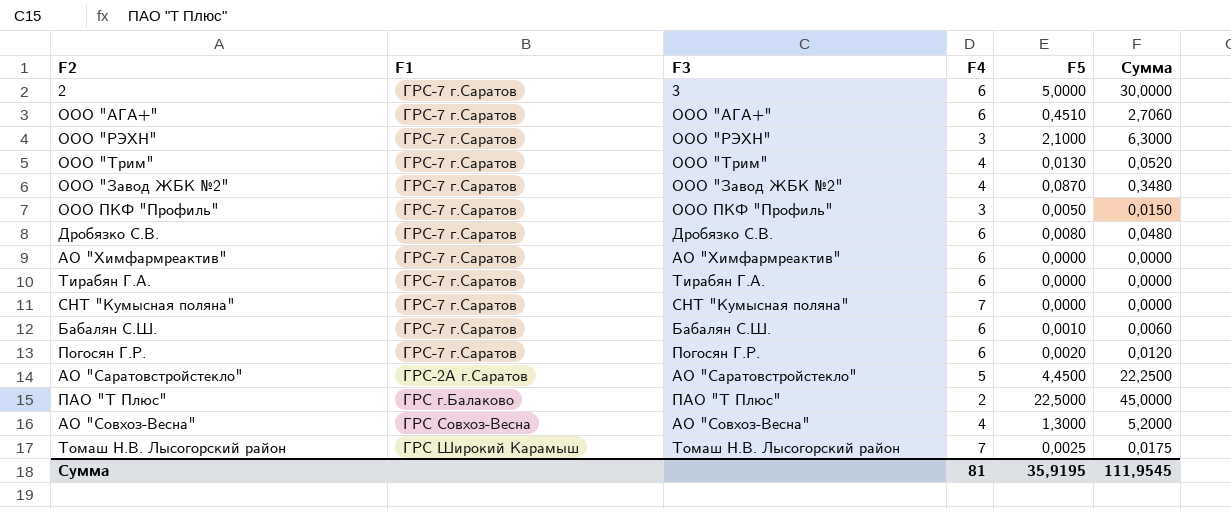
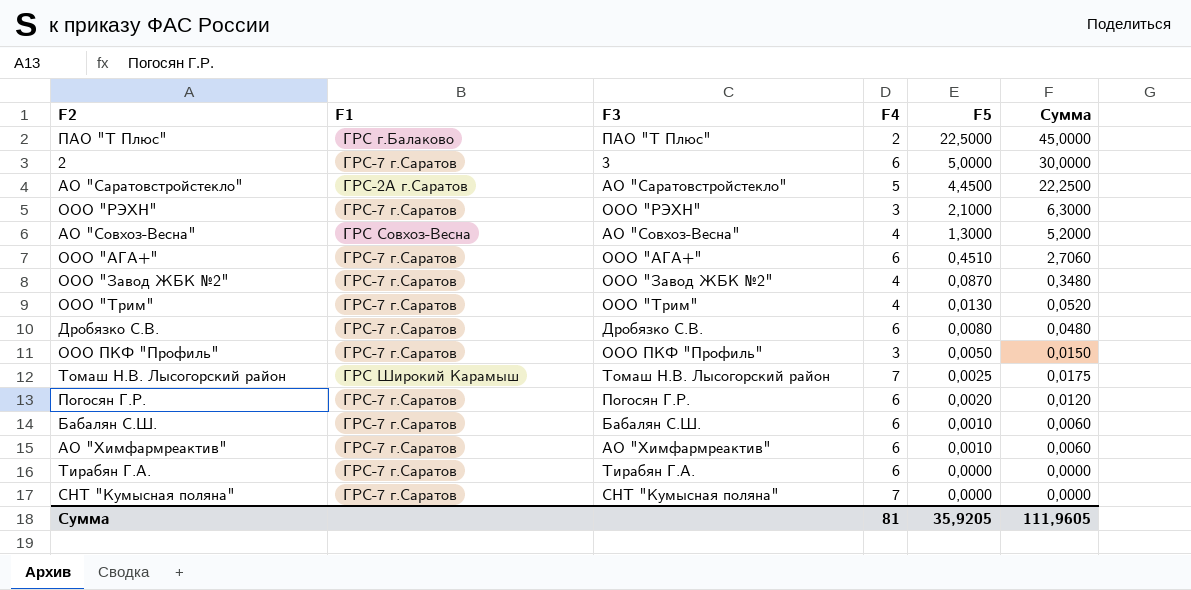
row order: none -> F5 descending
АО "Химфармреактив" | F5: 0,0000 -> 0,0010
АО "Химфармреактив" | Сумма: 0,0000 -> 0,0060
Сумма | F5: 35,9195 -> 35,9205
Сумма | Сумма: 111,9545 -> 111,9605

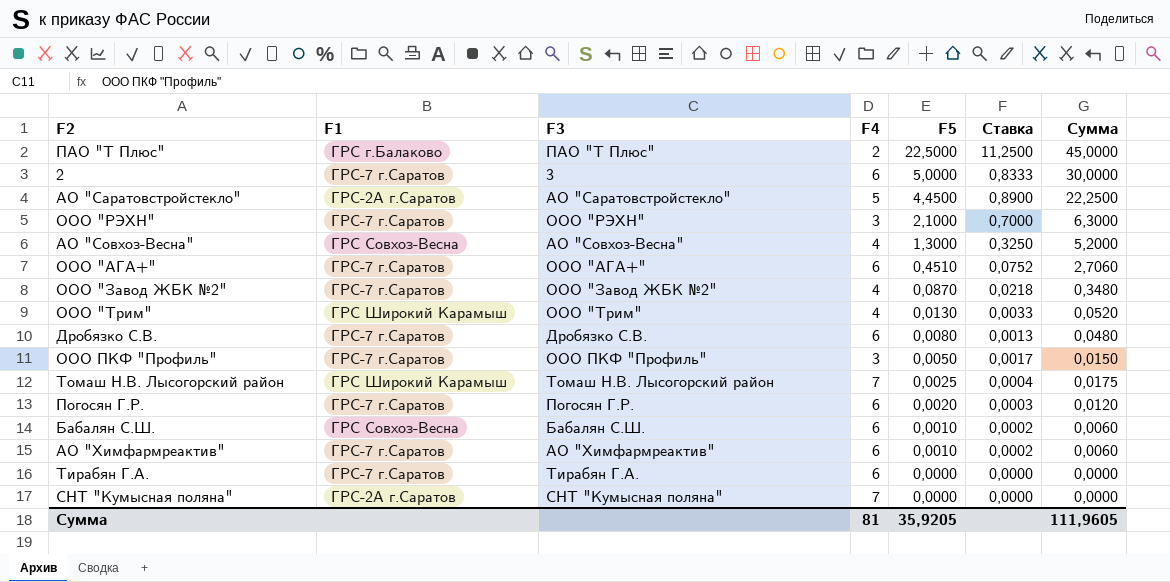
column Ставка | formula: none -> [F5] / [F4]
ООО "Трим" | F1: ГРС-7 г.Саратов -> ГРС Широкий Карамыш
Бабалян С.Ш. | F1: ГРС-7 г.Саратов -> ГРС Совхоз-Весна
СНТ "Кумысная поляна" | F1: ГРС-7 г.Саратов -> ГРС-2А г.Саратов

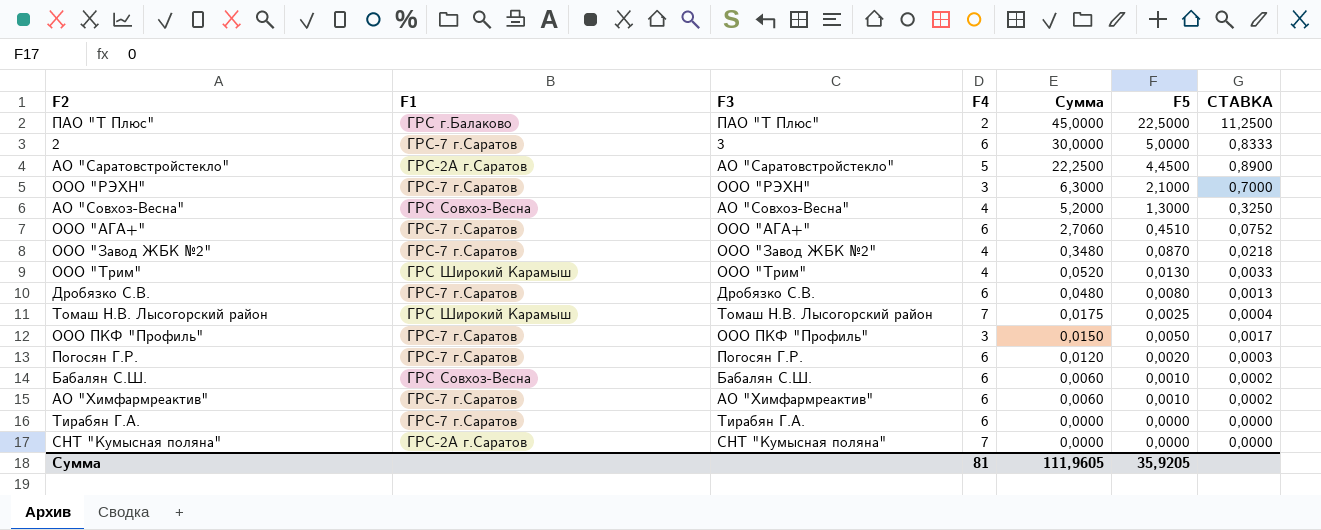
row order: F5 descending -> Сумма descending
column Сумма | position: 7 -> 5
column name: Ставка -> СТАВКА

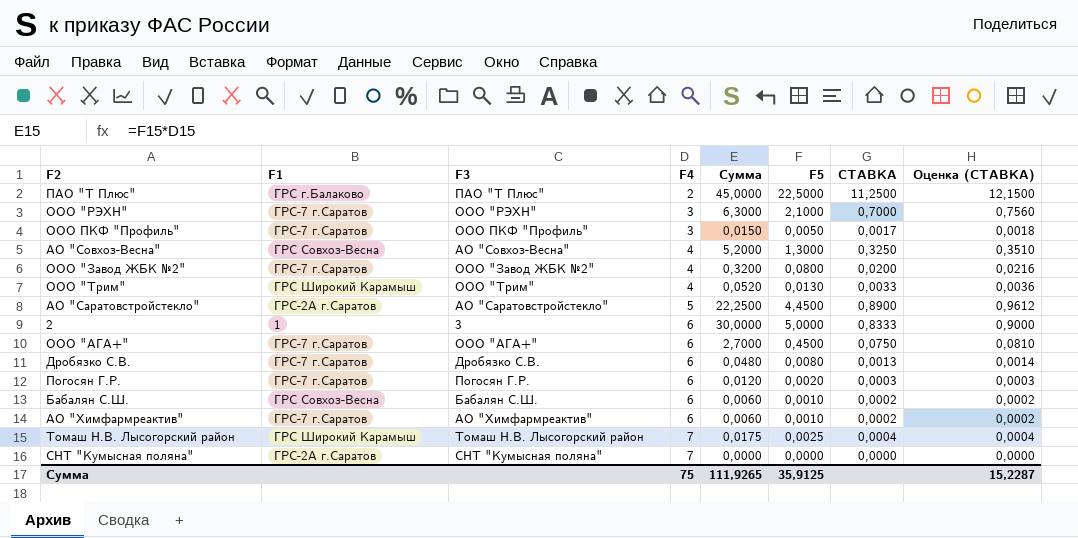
row order: Сумма descending -> F4 ascending
column Оценка (СТАВКА) | formula: none -> [СТАВКА] * 1,08
row Тирабян Г.А.: ГРС-7 г.Саратов | Тирабян Г.А. | 6 | 0,0000 | 0,0000 | 0,0000 -> none
ООО "Завод ЖБК №2" | Сумма: 0,3480 -> 0,3200
ООО "Завод ЖБК №2" | F5: 0,0870 -> 0,0800
ООО "Завод ЖБК №2" | СТАВКА: 0,0218 -> 0,0200
2 | F1: ГРС-7 г.Саратов -> 1
ООО "АГА+" | Сумма: 2,7060 -> 2,7000
ООО "АГА+" | F5: 0,4510 -> 0,4500
ООО "АГА+" | СТАВКА: 0,0752 -> 0,0750
Сумма | F4: 81 -> 75
Сумма | Сумма: 111,9605 -> 111,9265
Сумма | F5: 35,9205 -> 35,9125

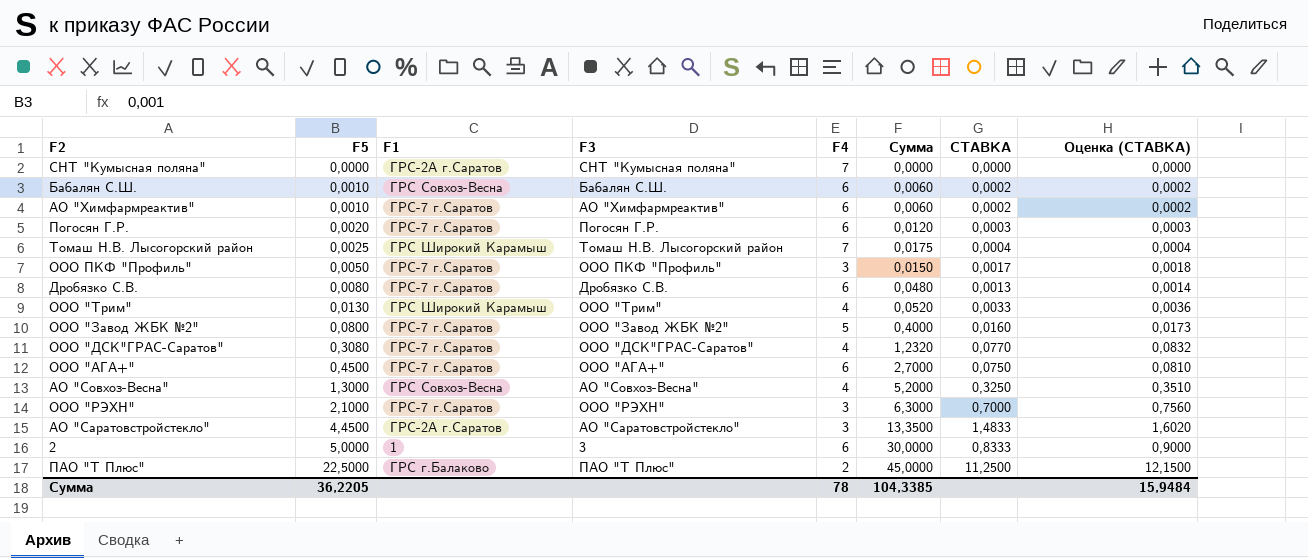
row order: F4 ascending -> F5 ascending
column F5 | position: 6 -> 2
ООО "Завод ЖБК №2" | F4: 4 -> 5
ООО "Завод ЖБК №2" | Сумма: 0,3200 -> 0,4000
ООО "Завод ЖБК №2" | СТАВКА: 0,0200 -> 0,0160
ООО "Завод ЖБК №2" | Оценка (СТАВКА): 0,0216 -> 0,0173
row ООО "ДСК"ГРАС-Саратов": none -> 0,3080 | ГРС-7 г.Саратов | ООО "ДСК"ГРАС-Саратов" | 4 | 1,2320 | 0,0770 | 0,0832
АО "Саратовстройстекло" | F4: 5 -> 3
АО "Саратовстройстекло" | Сумма: 22,2500 -> 13,3500
АО "Саратовстройстекло" | СТАВКА: 0,8900 -> 1,4833
АО "Саратовстройстекло" | Оценка (СТАВКА): 0,9612 -> 1,6020
Сумма | F5: 35,9125 -> 36,2205
Сумма | F4: 75 -> 78
Сумма | Сумма: 111,9265 -> 104,3385
Сумма | Оценка (СТАВКА): 15,2287 -> 15,9484

